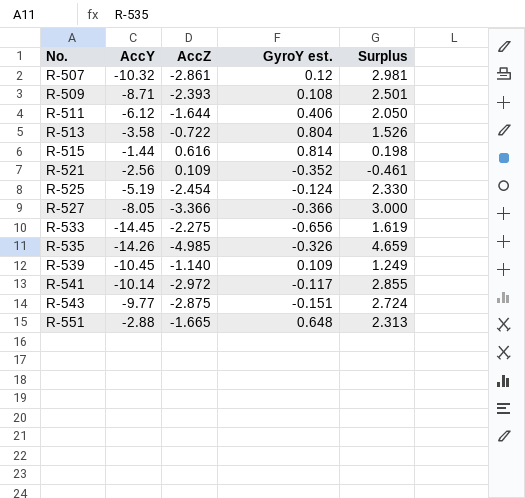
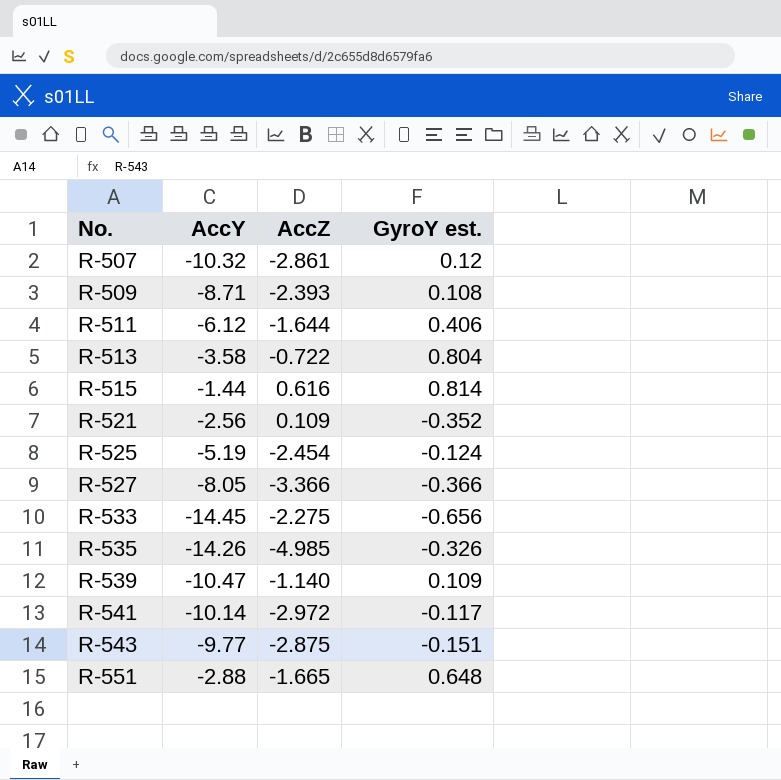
column Surplus | formula: [GyroY est.] - [AccZ] -> none
R-539 | AccY: -10.45 -> -10.47

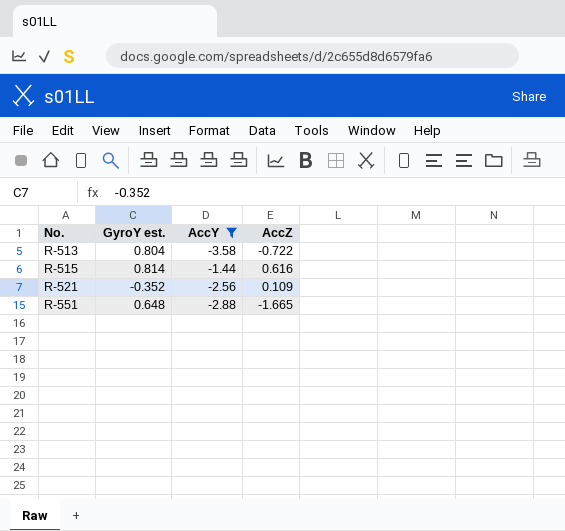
filter: none -> AccY >= -3.58
column GyroY est. | position: 4 -> 2

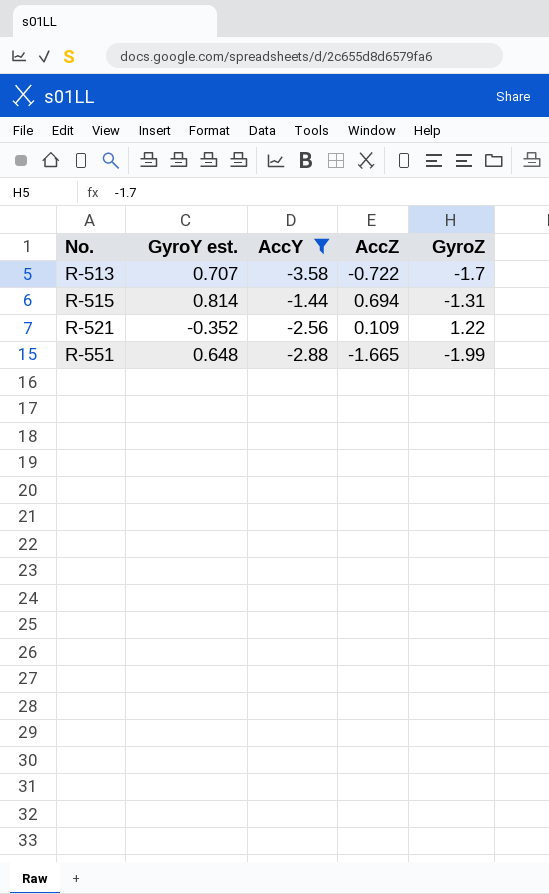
column GyroZ | position: none -> 5
R-513 | GyroY est.: 0.804 -> 0.707
R-515 | AccZ: 0.616 -> 0.694

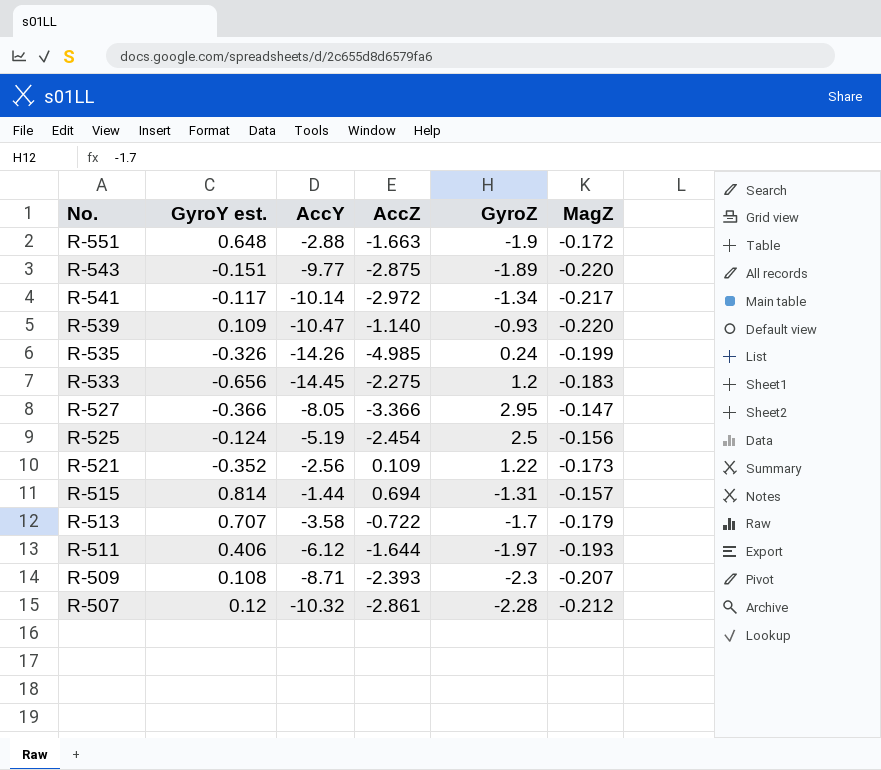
filter: AccY >= -3.58 -> none
row order: No. ascending -> No. descending
column MagZ | position: none -> 6
R-551 | AccZ: -1.665 -> -1.663
R-551 | GyroZ: -1.99 -> -1.9

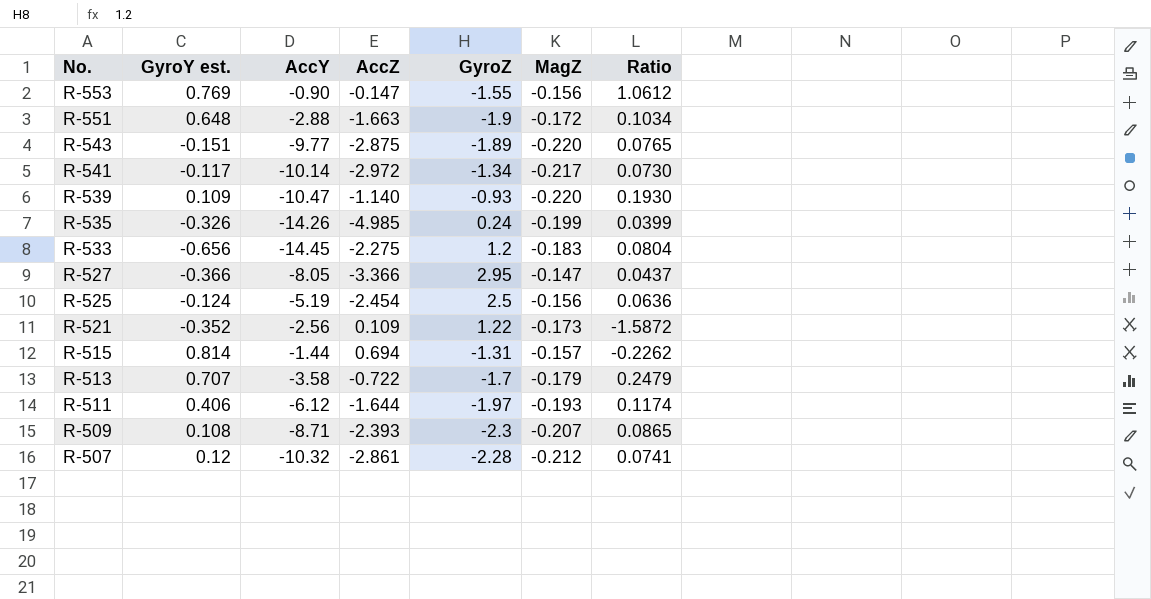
column Ratio | formula: none -> [MagZ] / [AccZ]
row R-553: none -> 0.769 | -0.90 | -0.147 | -1.55 | -0.156 | 1.0612

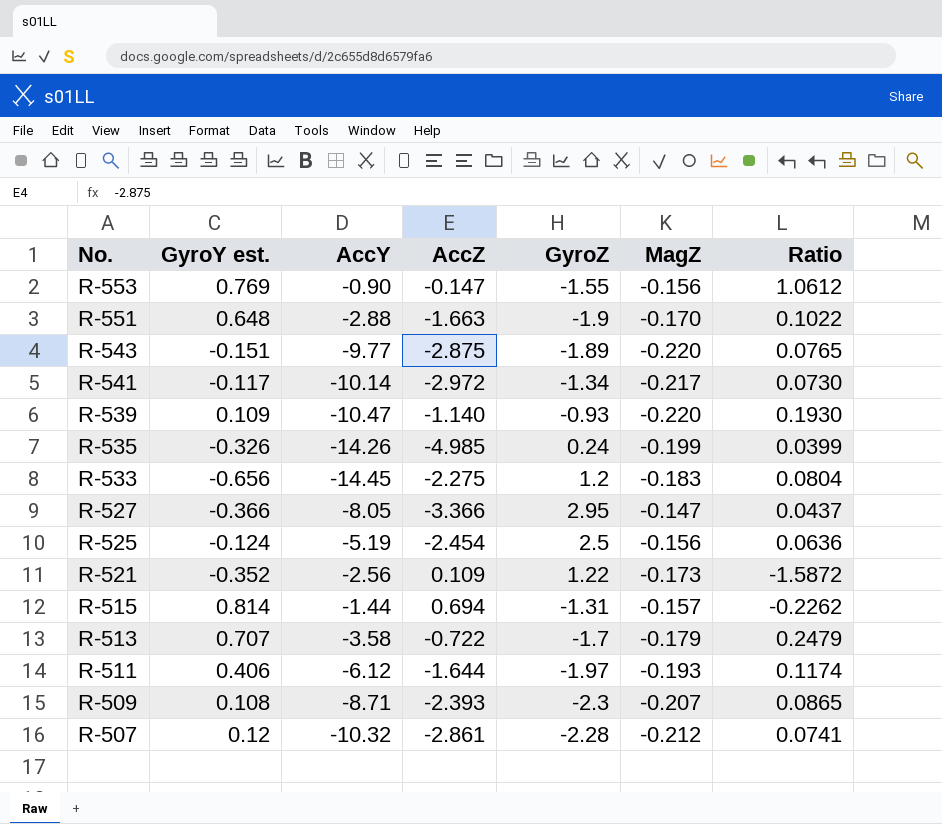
R-551 | MagZ: -0.172 -> -0.170
R-551 | Ratio: 0.1034 -> 0.1022

